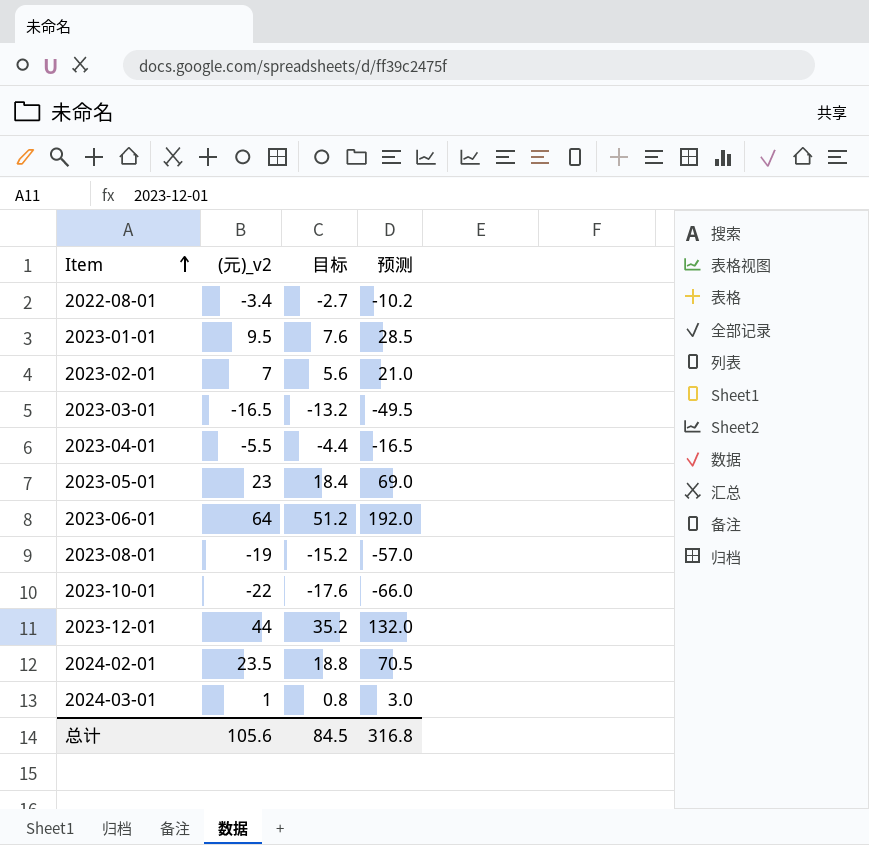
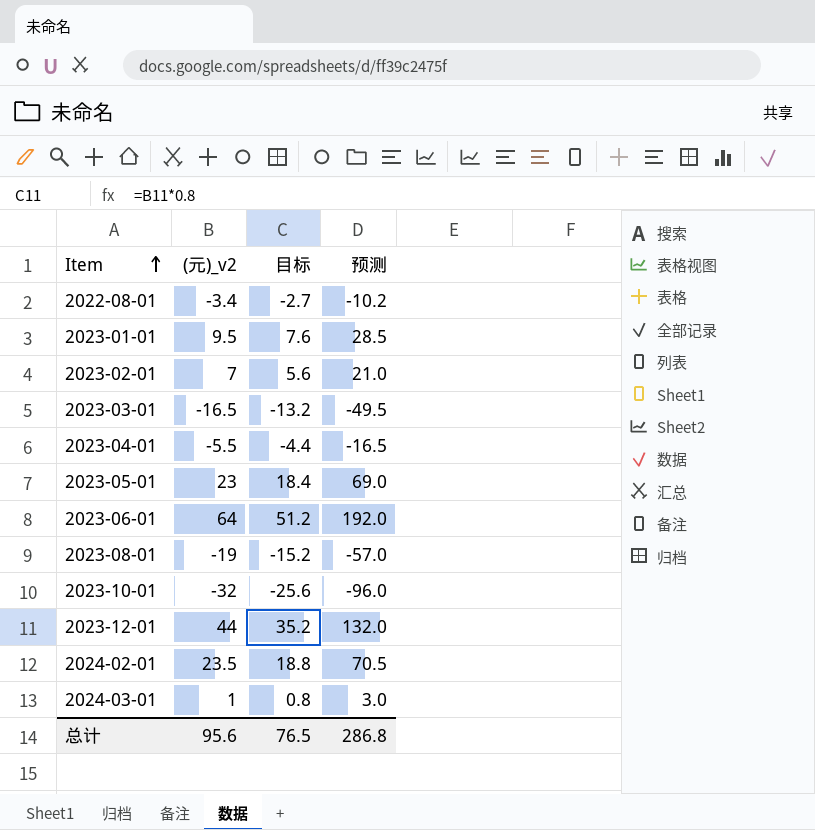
2023-10-01 | (元)_v2: -22 -> -32
2023-10-01 | 目标: -17.6 -> -25.6
2023-10-01 | 预测: -66.0 -> -96.0
总计 | (元)_v2: 105.6 -> 95.6
总计 | 目标: 84.5 -> 76.5
总计 | 预测: 316.8 -> 286.8

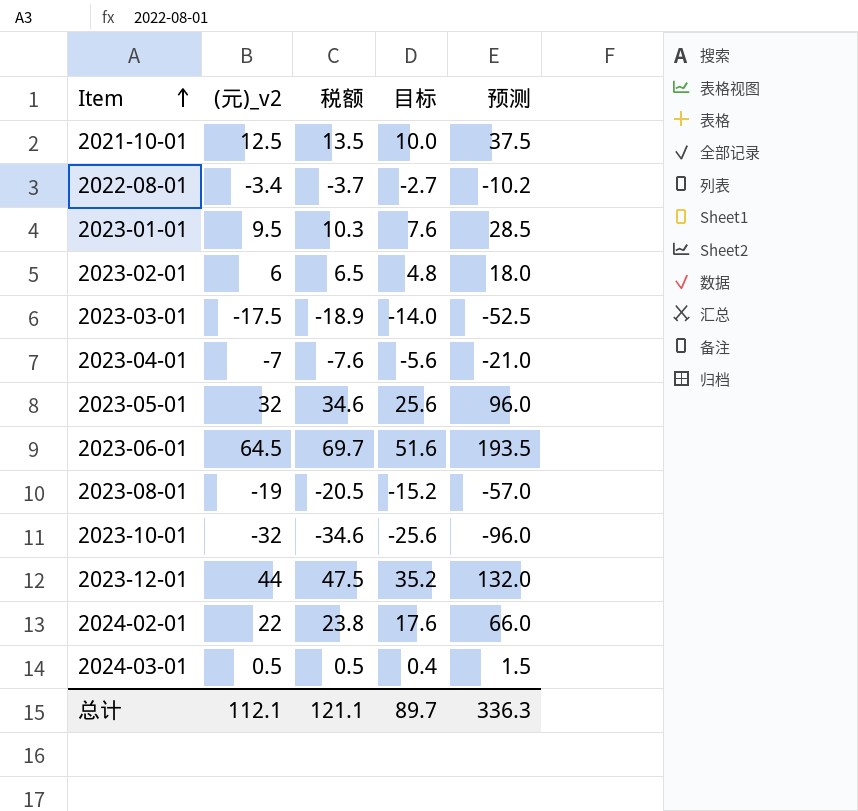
column 税额 | formula: none -> [(元)_v2] * 1.08
row 2021-10-01: none -> 12.5 | 13.5 | 10.0 | 37.5
2023-02-01 | (元)_v2: 7 -> 6
2023-02-01 | 目标: 5.6 -> 4.8
2023-02-01 | 预测: 21.0 -> 18.0
2023-03-01 | (元)_v2: -16.5 -> -17.5
2023-03-01 | 目标: -13.2 -> -14.0
2023-03-01 | 预测: -49.5 -> -52.5
2023-04-01 | (元)_v2: -5.5 -> -7
2023-04-01 | 目标: -4.4 -> -5.6
2023-04-01 | 预测: -16.5 -> -21.0
2023-05-01 | (元)_v2: 23 -> 32
2023-05-01 | 目标: 18.4 -> 25.6
2023-05-01 | 预测: 69.0 -> 96.0
2023-06-01 | (元)_v2: 64 -> 64.5
2023-06-01 | 目标: 51.2 -> 51.6
2023-06-01 | 预测: 192.0 -> 193.5
2024-02-01 | (元)_v2: 23.5 -> 22
2024-02-01 | 目标: 18.8 -> 17.6
2024-02-01 | 预测: 70.5 -> 66.0
2024-03-01 | (元)_v2: 1 -> 0.5
2024-03-01 | 目标: 0.8 -> 0.4
2024-03-01 | 预测: 3.0 -> 1.5
总计 | (元)_v2: 95.6 -> 112.1
总计 | 目标: 76.5 -> 89.7
总计 | 预测: 286.8 -> 336.3

